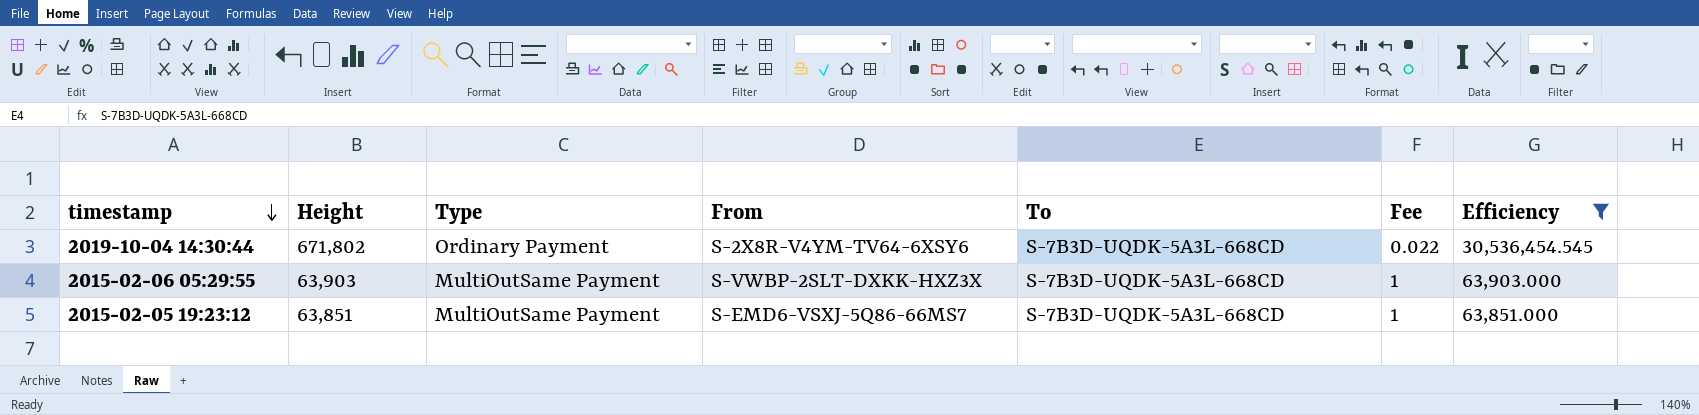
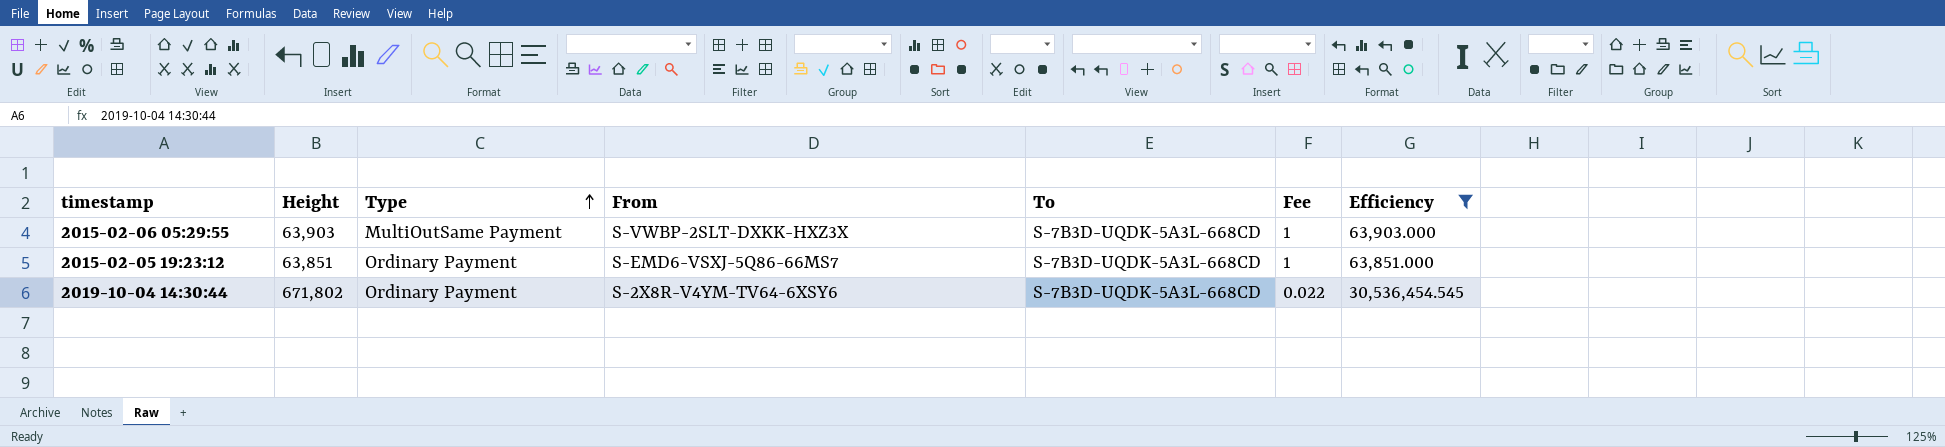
row order: timestamp descending -> Type ascending
2015-02-05 19:23:12 | Type: MultiOutSame Payment -> Ordinary Payment

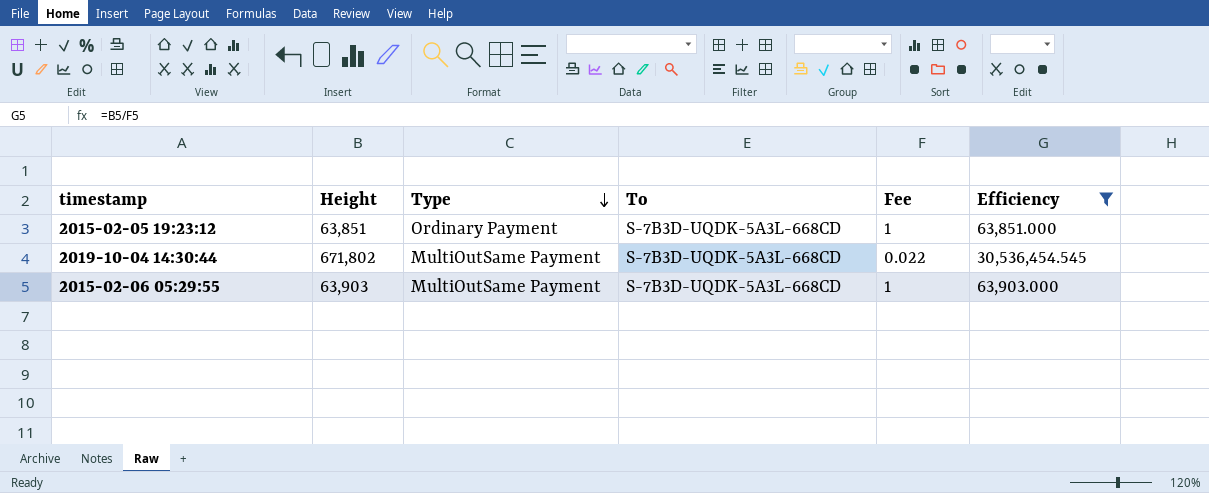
row order: Type ascending -> Type descending
column From | position: 4 -> none
2019-10-04 14:30:44 | Type: Ordinary Payment -> MultiOutSame Payment

